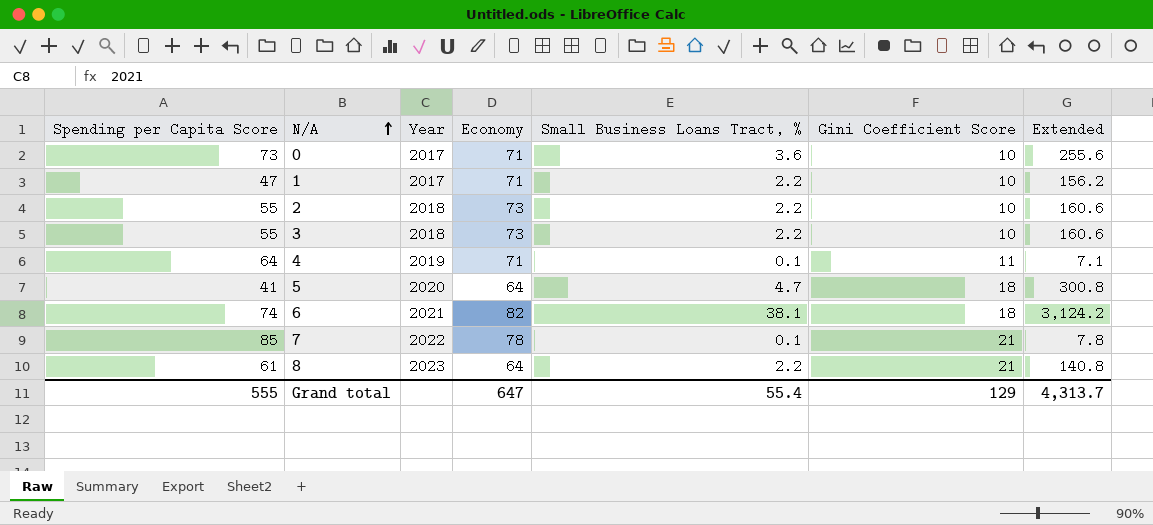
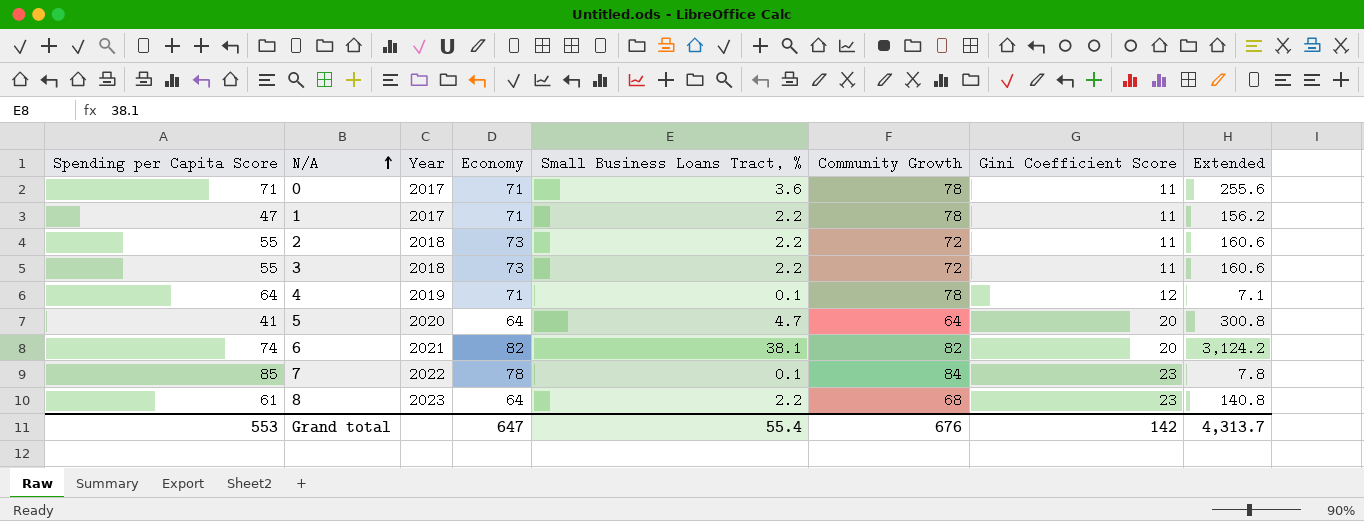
column Community Growth | position: none -> 6
0 | Spending per Capita Score: 73 -> 71
0 | Gini Coefficient Score: 10 -> 11
1 | Gini Coefficient Score: 10 -> 11
2 | Gini Coefficient Score: 10 -> 11
3 | Gini Coefficient Score: 10 -> 11
4 | Gini Coefficient Score: 11 -> 12
5 | Gini Coefficient Score: 18 -> 20
6 | Gini Coefficient Score: 18 -> 20
7 | Gini Coefficient Score: 21 -> 23
8 | Gini Coefficient Score: 21 -> 23
Grand total | Spending per Capita Score: 555 -> 553
Grand total | Gini Coefficient Score: 129 -> 142

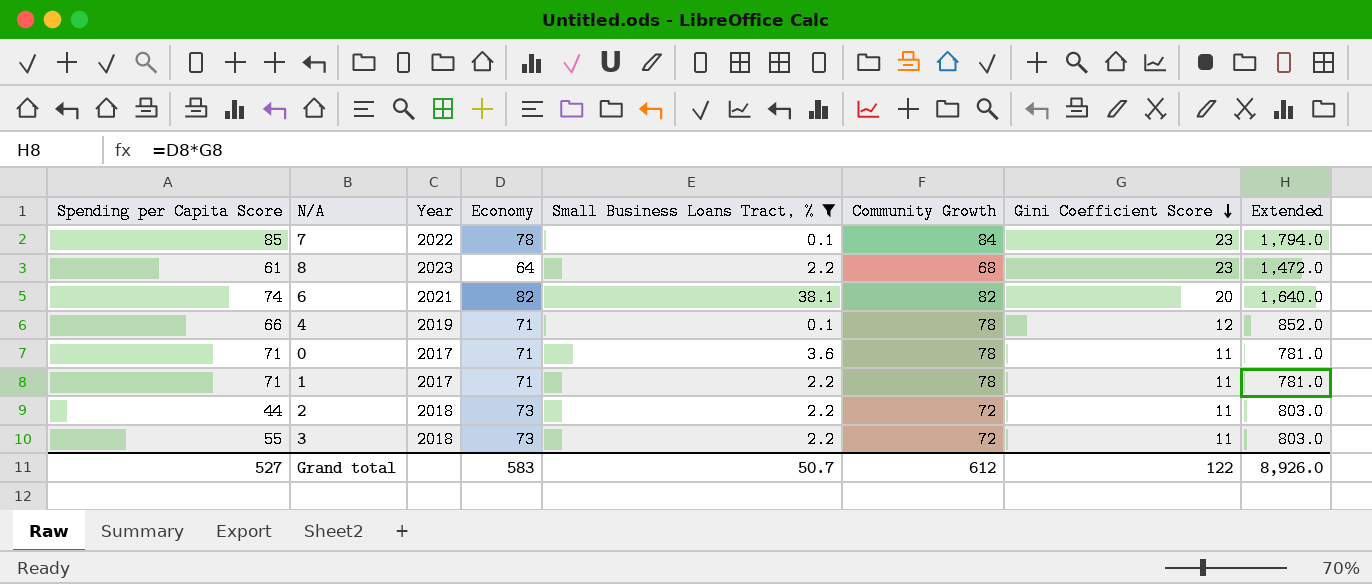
filter: none -> Small Business Loans Tract, % != 4.7
row order: N/A ascending -> Gini Coefficient Score descending
column Extended | formula: [Economy] * [Small Business Loans Tract, %] -> [Economy] * [Gini Coefficient Score]
4 | Spending per Capita Score: 64 -> 66
1 | Spending per Capita Score: 47 -> 71
2 | Spending per Capita Score: 55 -> 44
Grand total | Spending per Capita Score: 553 -> 527
Grand total | Economy: 647 -> 583
Grand total | Small Business Loans Tract, %: 55.4 -> 50.7
Grand total | Community Growth: 676 -> 612
Grand total | Gini Coefficient Score: 142 -> 122
Grand total | Extended: 4,313.7 -> 8,926.0

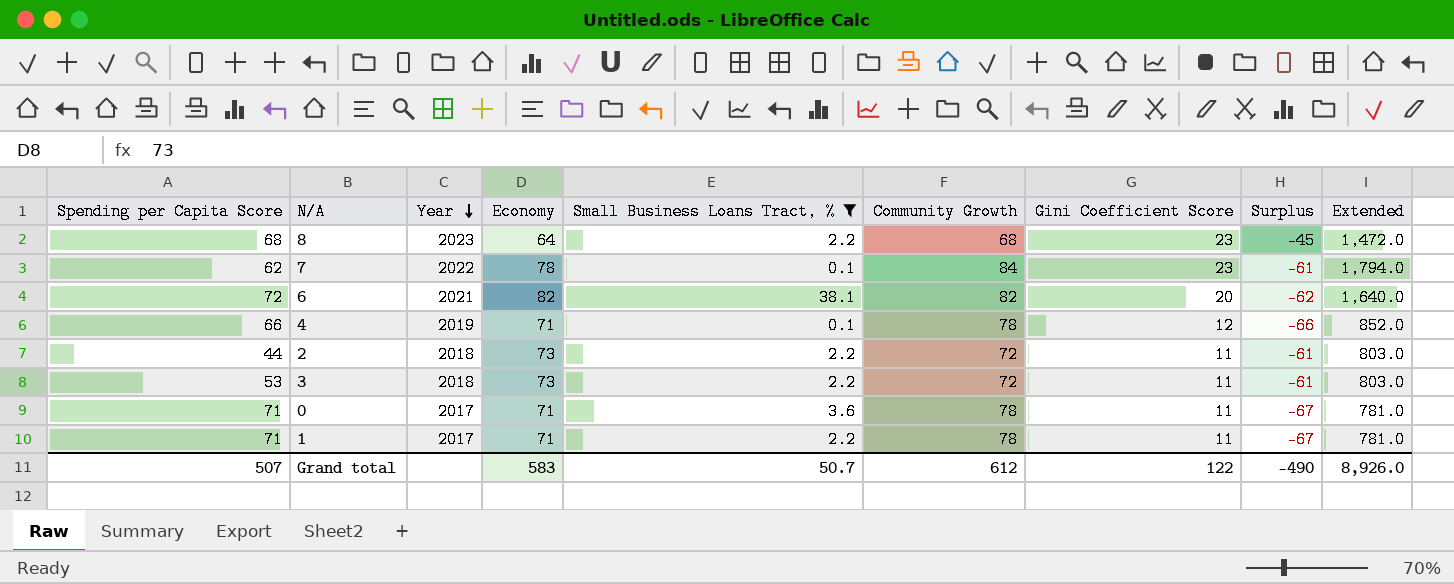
row order: Gini Coefficient Score descending -> Year descending
column Surplus | formula: none -> [Gini Coefficient Score] - [Community Growth]
8 | Spending per Capita Score: 61 -> 68
7 | Spending per Capita Score: 85 -> 62
6 | Spending per Capita Score: 74 -> 72
3 | Spending per Capita Score: 55 -> 53
Grand total | Spending per Capita Score: 527 -> 507

